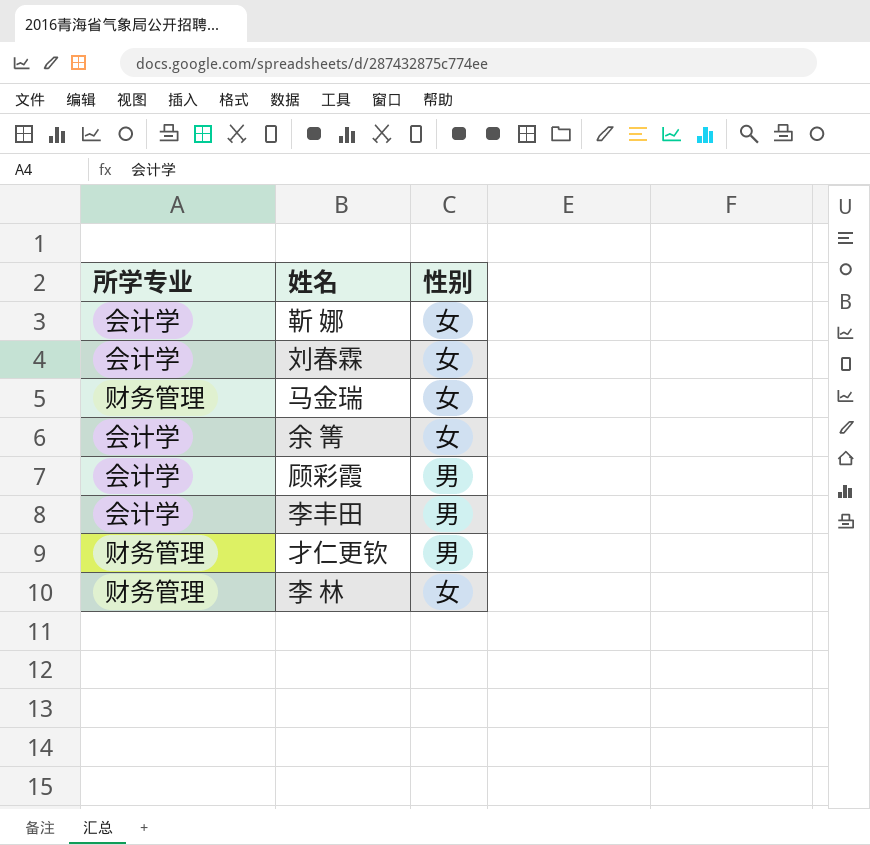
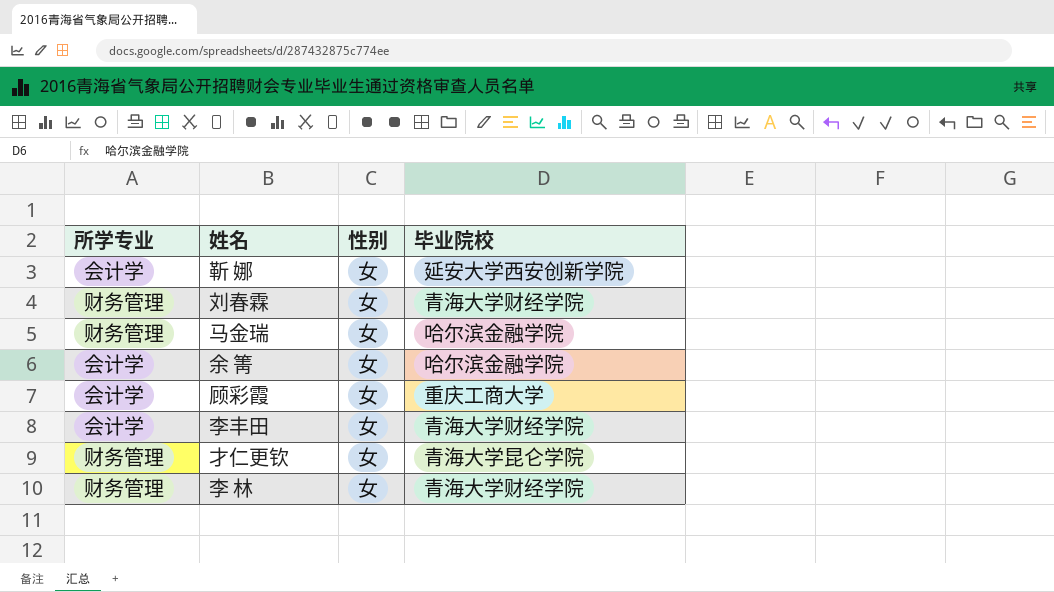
column 毕业院校 | position: none -> 4
刘春霖 | 所学专业: 会计学 -> 财务管理
顾彩霞 | 性别: 男 -> 女
李丰田 | 性别: 男 -> 女
才仁更钦 | 性别: 男 -> 女

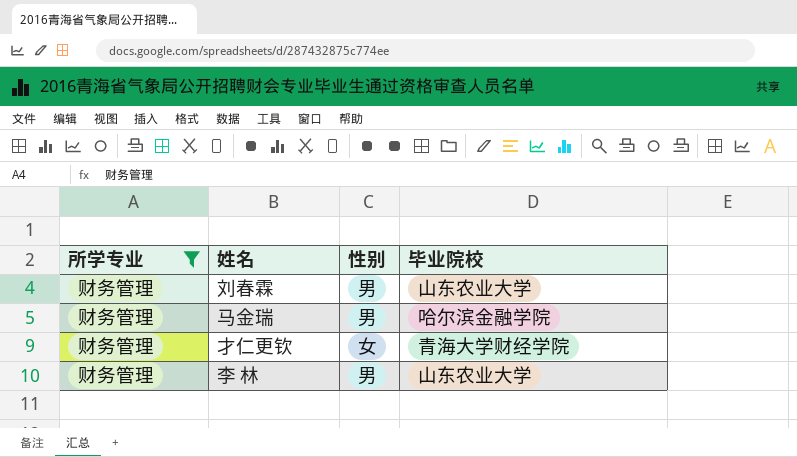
filter: none -> 所学专业 = 财务管理
刘春霖 | 性别: 女 -> 男
刘春霖 | 毕业院校: 青海大学财经学院 -> 山东农业大学
马金瑞 | 性别: 女 -> 男
才仁更钦 | 毕业院校: 青海大学昆仑学院 -> 青海大学财经学院
李 林 | 性别: 女 -> 男
李 林 | 毕业院校: 青海大学财经学院 -> 山东农业大学

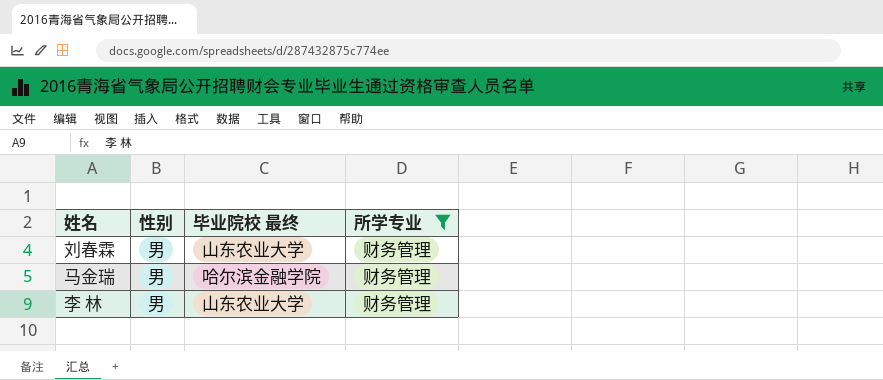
column name: 毕业院校 -> 毕业院校 最终
column 所学专业 | position: 1 -> 4
row 才仁更钦: 财务管理 | 女 | 青海大学财经学院 -> none

